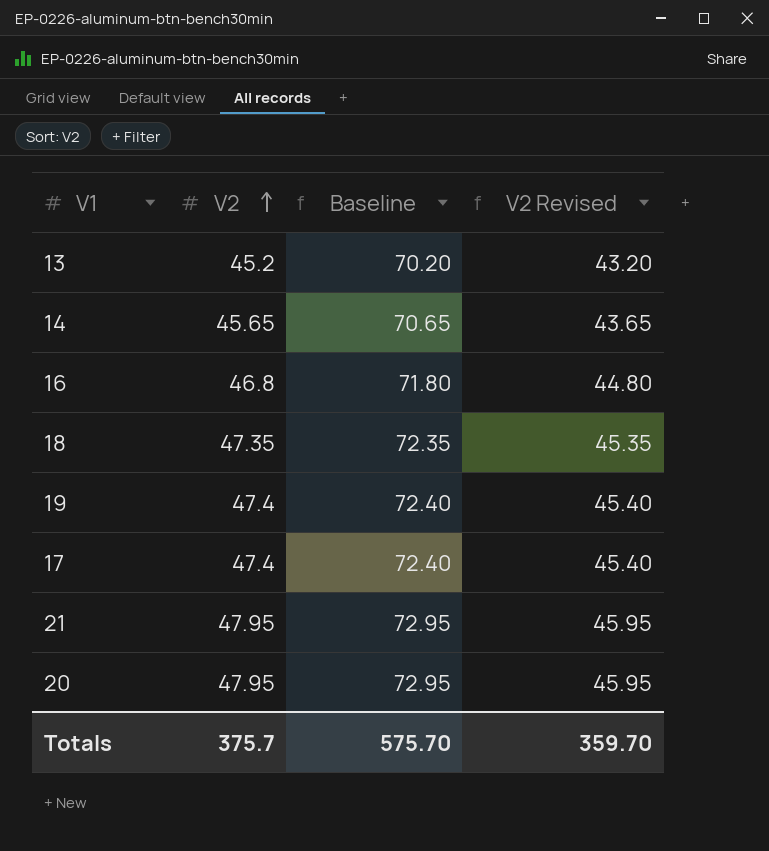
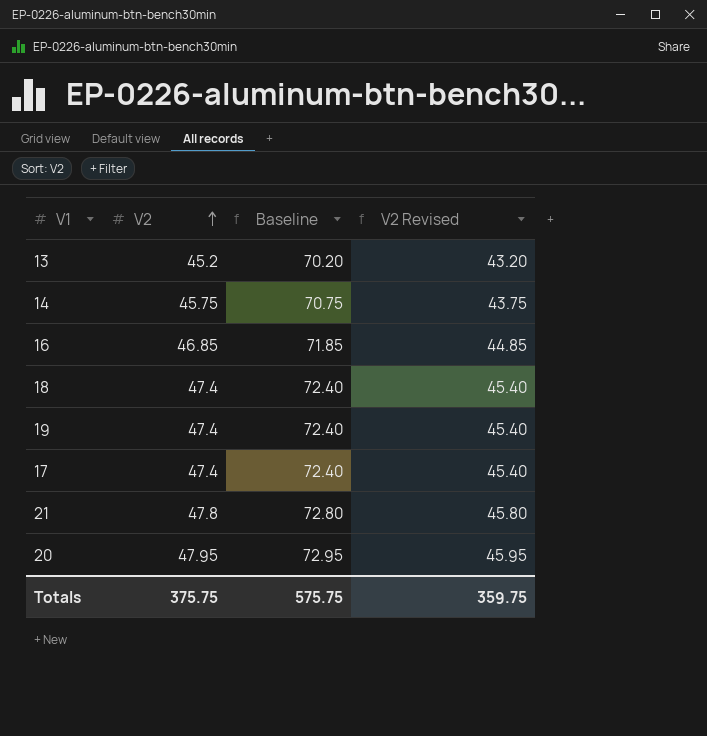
14 | V2: 45.65 -> 45.75
14 | Baseline: 70.65 -> 70.75
14 | V2 Revised: 43.65 -> 43.75
16 | V2: 46.8 -> 46.85
16 | Baseline: 71.80 -> 71.85
16 | V2 Revised: 44.80 -> 44.85
18 | V2: 47.35 -> 47.4
18 | Baseline: 72.35 -> 72.40
18 | V2 Revised: 45.35 -> 45.40
21 | V2: 47.95 -> 47.8
21 | Baseline: 72.95 -> 72.80
21 | V2 Revised: 45.95 -> 45.80
Totals | V2: 375.7 -> 375.75
Totals | Baseline: 575.70 -> 575.75
Totals | V2 Revised: 359.70 -> 359.75

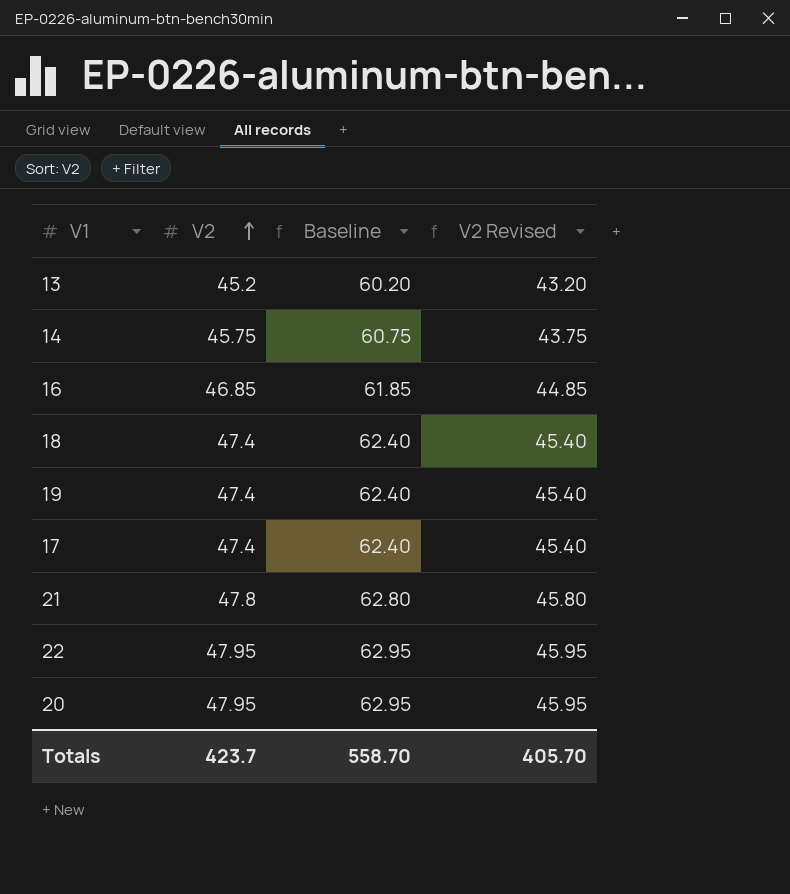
column Baseline | formula: [V2] + 25 -> [V2] + 15
row 22: none -> 47.95 | 62.95 | 45.95
Totals | V2: 375.75 -> 423.7
Totals | Baseline: 575.75 -> 558.70
Totals | V2 Revised: 359.75 -> 405.70

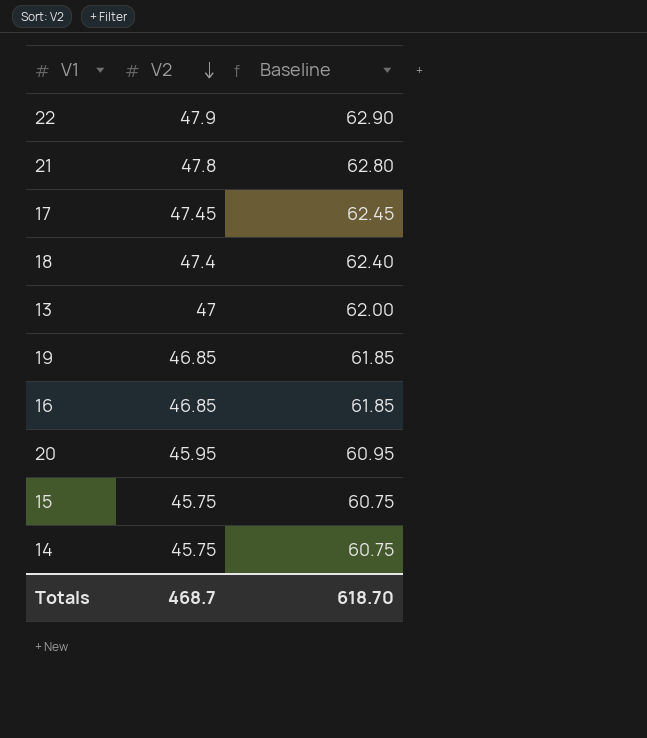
row order: V2 ascending -> V2 descending
column V2 Revised | formula: [V2] - 2 -> none
22 | V2: 47.95 -> 47.9
22 | Baseline: 62.95 -> 62.90
17 | V2: 47.4 -> 47.45
17 | Baseline: 62.40 -> 62.45
13 | V2: 45.2 -> 47
13 | Baseline: 60.20 -> 62.00
19 | V2: 47.4 -> 46.85
19 | Baseline: 62.40 -> 61.85
20 | V2: 47.95 -> 45.95
20 | Baseline: 62.95 -> 60.95
row 15: none -> 45.75 | 60.75
Totals | V2: 423.7 -> 468.7
Totals | Baseline: 558.70 -> 618.70

